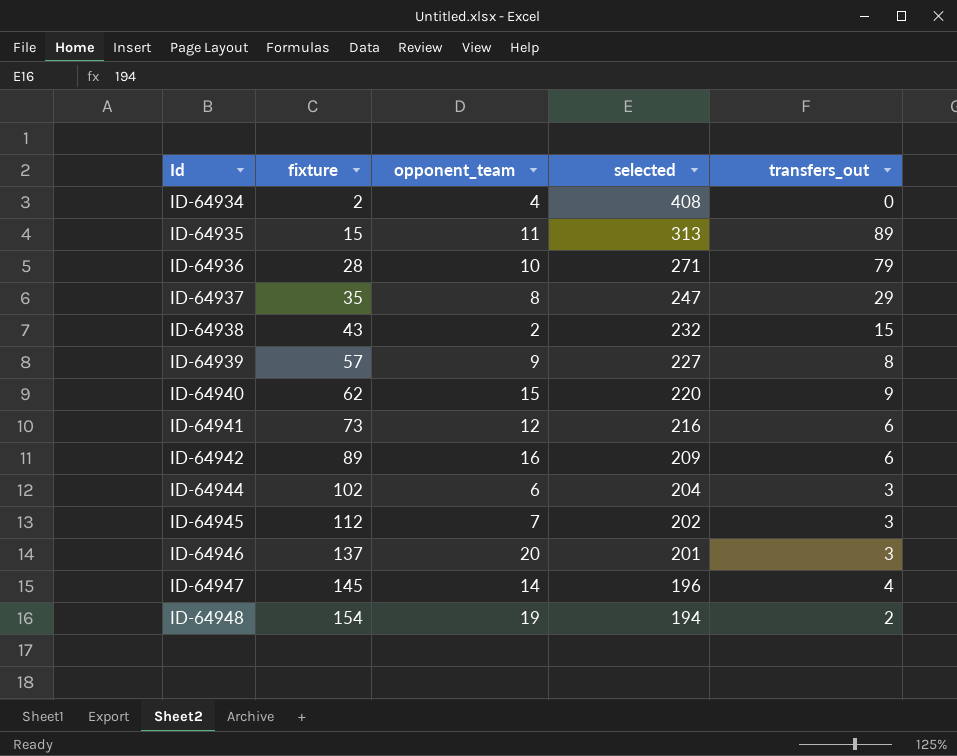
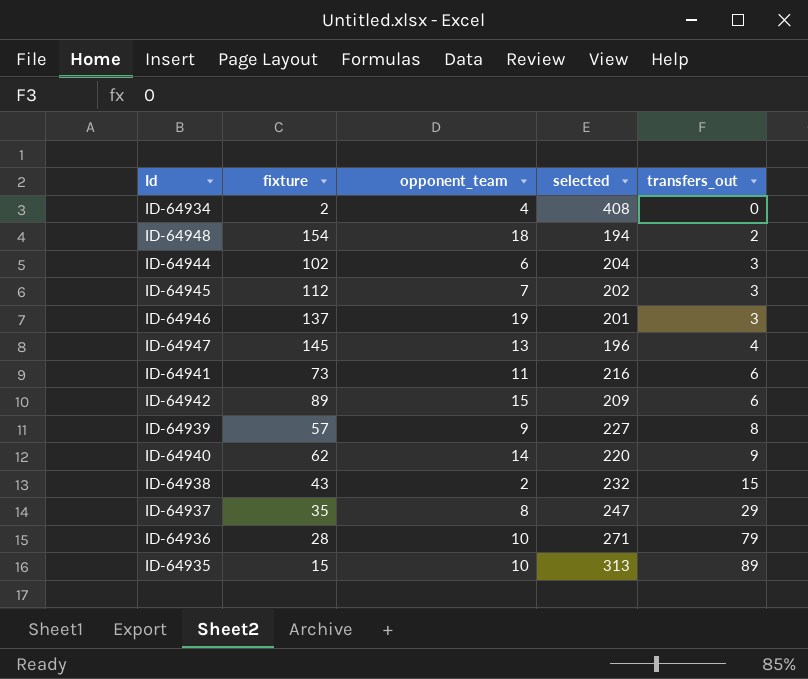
row order: Id ascending -> transfers_out ascending
ID-64948 | opponent_team: 19 -> 18
ID-64946 | opponent_team: 20 -> 19
ID-64947 | opponent_team: 14 -> 13
ID-64941 | opponent_team: 12 -> 11
ID-64942 | opponent_team: 16 -> 15
ID-64940 | opponent_team: 15 -> 14
ID-64935 | opponent_team: 11 -> 10

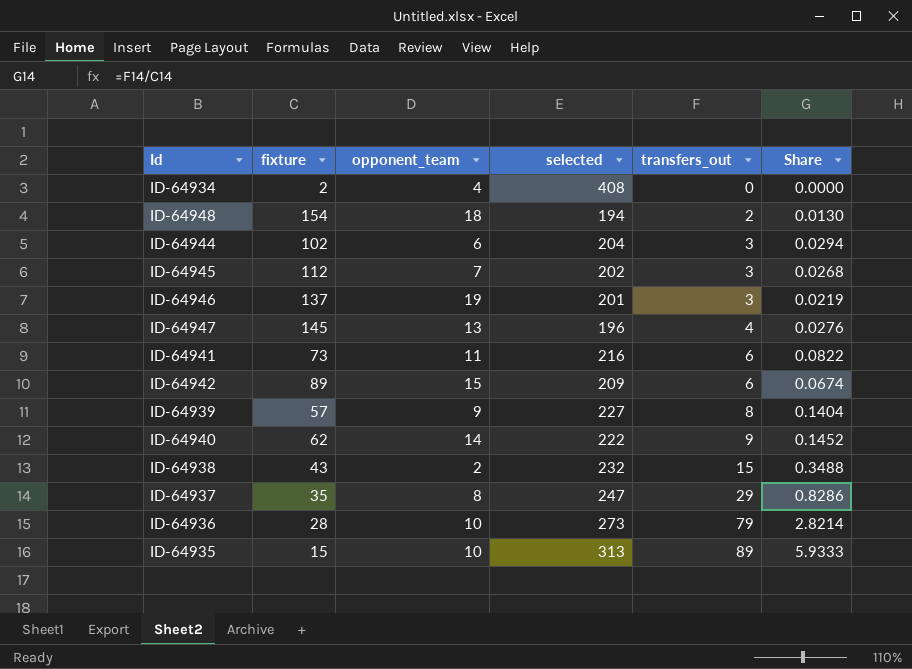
column Share | formula: none -> [transfers_out] / [fixture]
ID-64940 | selected: 220 -> 222
ID-64936 | selected: 271 -> 273

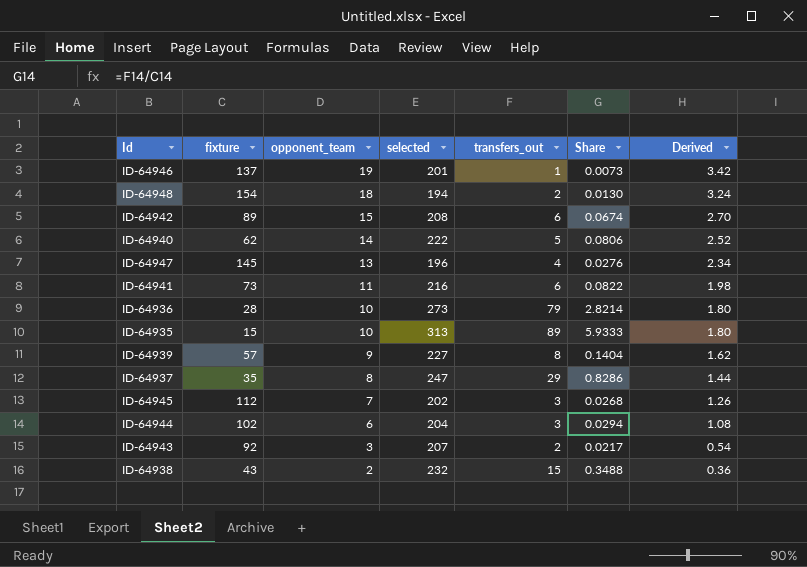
row order: transfers_out ascending -> opponent_team descending
column Derived | formula: none -> [opponent_team] * 0.18
row ID-64934: 2 | 4 | 408 | 0 | 0.0000 -> none
ID-64946 | transfers_out: 3 -> 1
ID-64946 | Share: 0.0219 -> 0.0073
ID-64942 | selected: 209 -> 208
ID-64940 | transfers_out: 9 -> 5
ID-64940 | Share: 0.1452 -> 0.0806
row ID-64943: none -> 92 | 3 | 207 | 2 | 0.0217 | 0.54

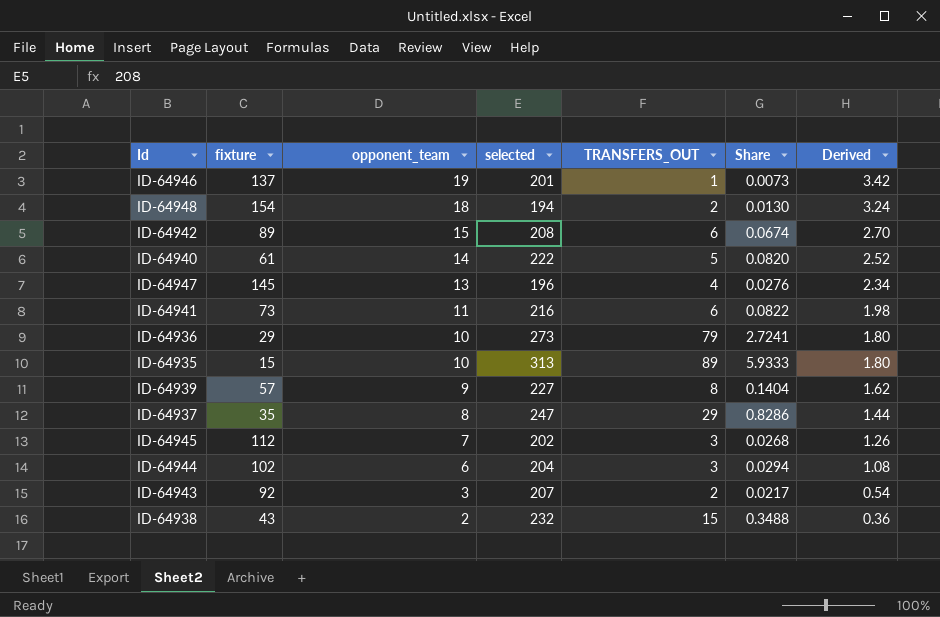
column name: transfers_out -> TRANSFERS_OUT
ID-64940 | fixture: 62 -> 61
ID-64940 | Share: 0.0806 -> 0.0820
ID-64936 | fixture: 28 -> 29
ID-64936 | Share: 2.8214 -> 2.7241

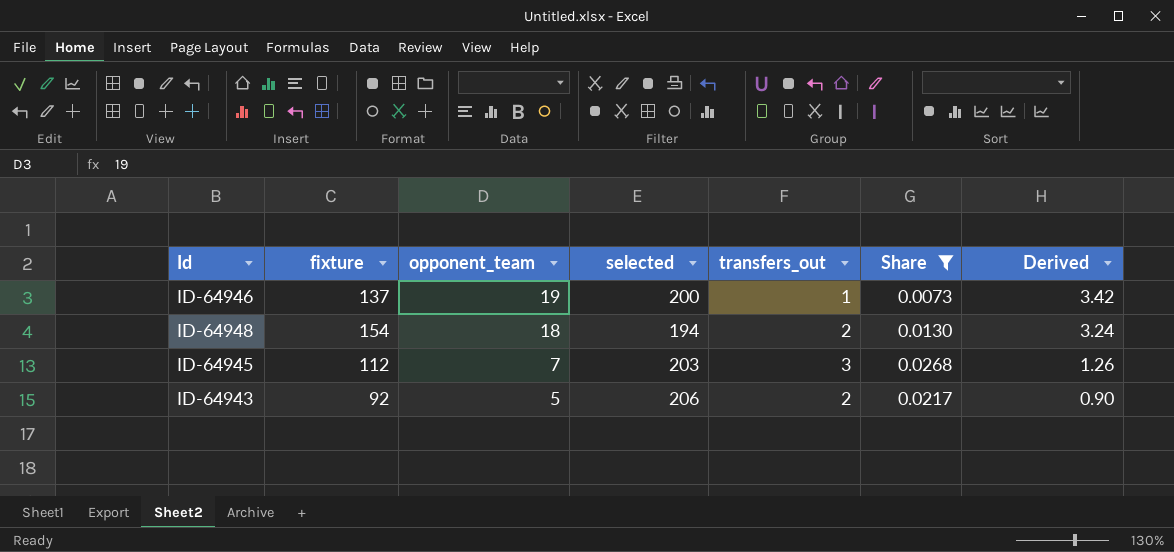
filter: none -> Share <= 0.0268
column name: TRANSFERS_OUT -> transfers_out
ID-64946 | selected: 201 -> 200
ID-64945 | selected: 202 -> 203
ID-64943 | opponent_team: 3 -> 5
ID-64943 | selected: 207 -> 206
ID-64943 | Derived: 0.54 -> 0.90

